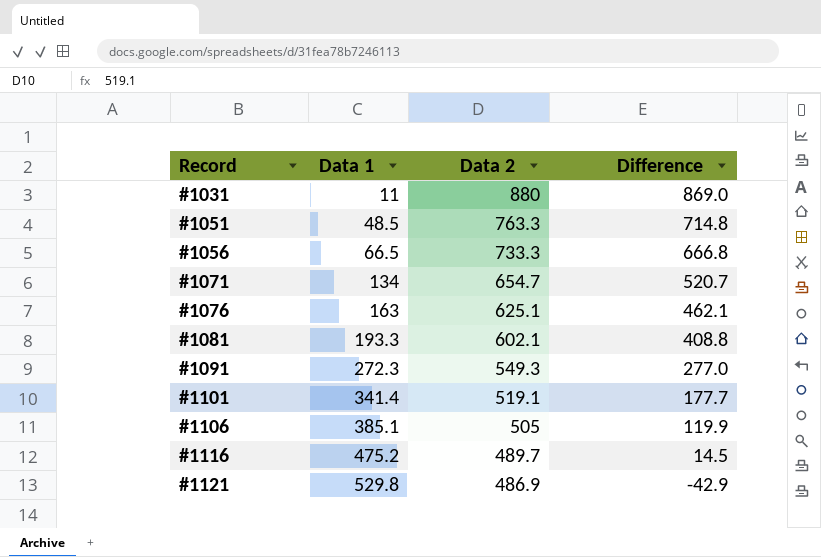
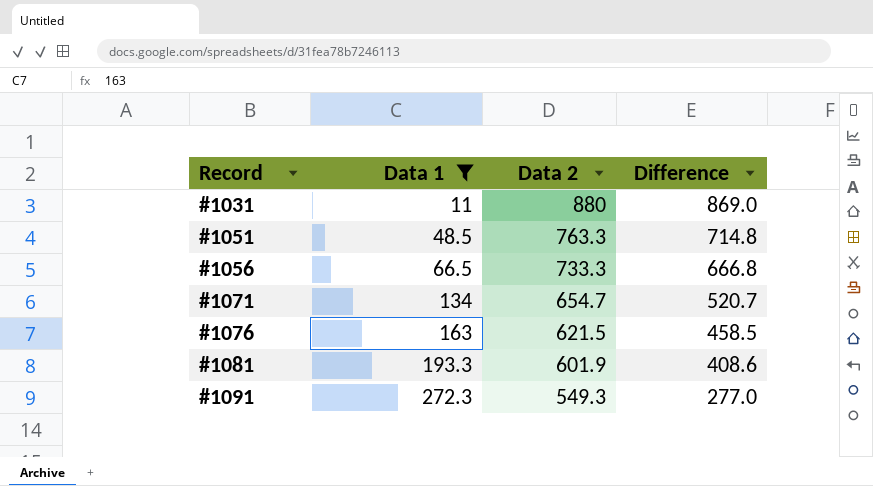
filter: none -> Data 1 <= 272.3
#1076 | Data 2: 625.1 -> 621.5
#1076 | Difference: 462.1 -> 458.5
#1081 | Data 2: 602.1 -> 601.9
#1081 | Difference: 408.8 -> 408.6

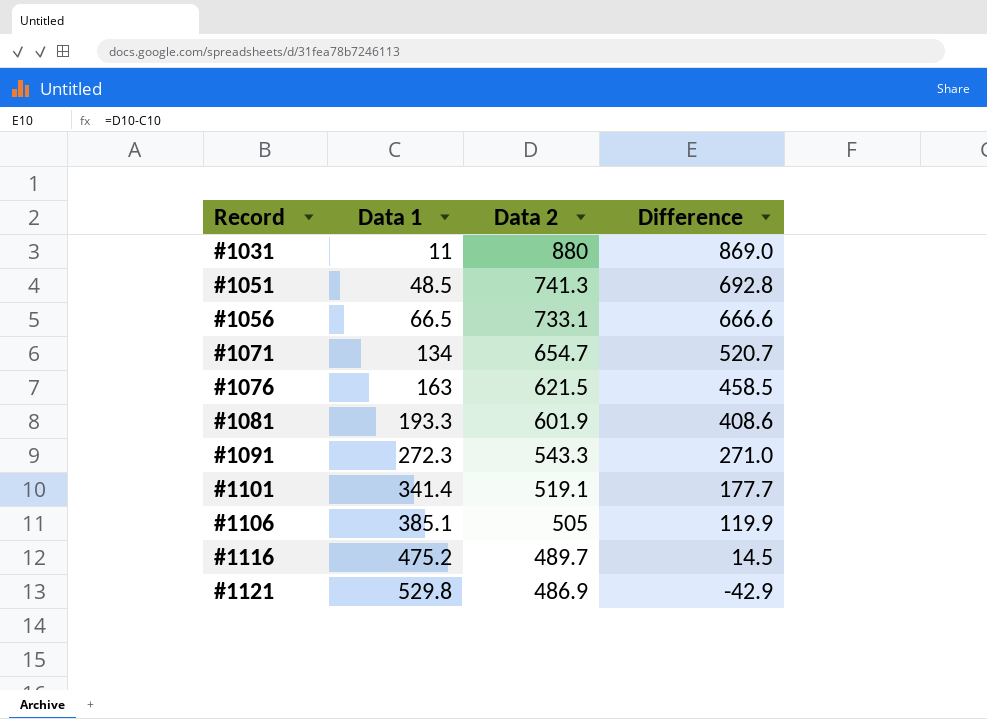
filter: Data 1 <= 272.3 -> none
#1051 | Data 2: 763.3 -> 741.3
#1051 | Difference: 714.8 -> 692.8
#1056 | Data 2: 733.3 -> 733.1
#1056 | Difference: 666.8 -> 666.6
#1091 | Data 2: 549.3 -> 543.3
#1091 | Difference: 277.0 -> 271.0

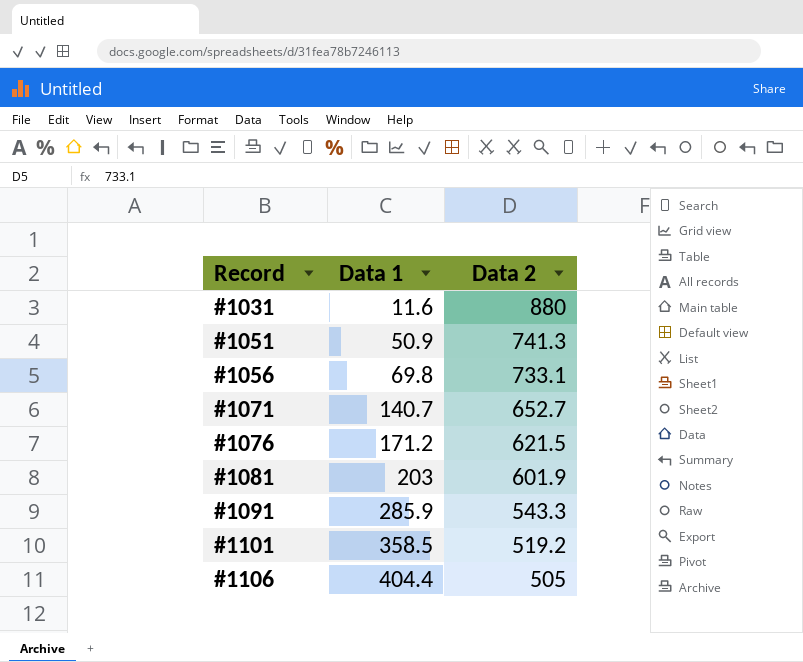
column Difference | formula: [Data 2] - [Data 1] -> none
row #1116: 475.2 | 489.7 | 14.5 -> none
row #1121: 529.8 | 486.9 | -42.9 -> none
#1031 | Data 1: 11 -> 11.6
#1051 | Data 1: 48.5 -> 50.9
#1056 | Data 1: 66.5 -> 69.8
#1071 | Data 1: 134 -> 140.7
#1071 | Data 2: 654.7 -> 652.7
#1076 | Data 1: 163 -> 171.2
#1081 | Data 1: 193.3 -> 203
#1091 | Data 1: 272.3 -> 285.9
#1101 | Data 1: 341.4 -> 358.5
#1101 | Data 2: 519.1 -> 519.2
#1106 | Data 1: 385.1 -> 404.4

